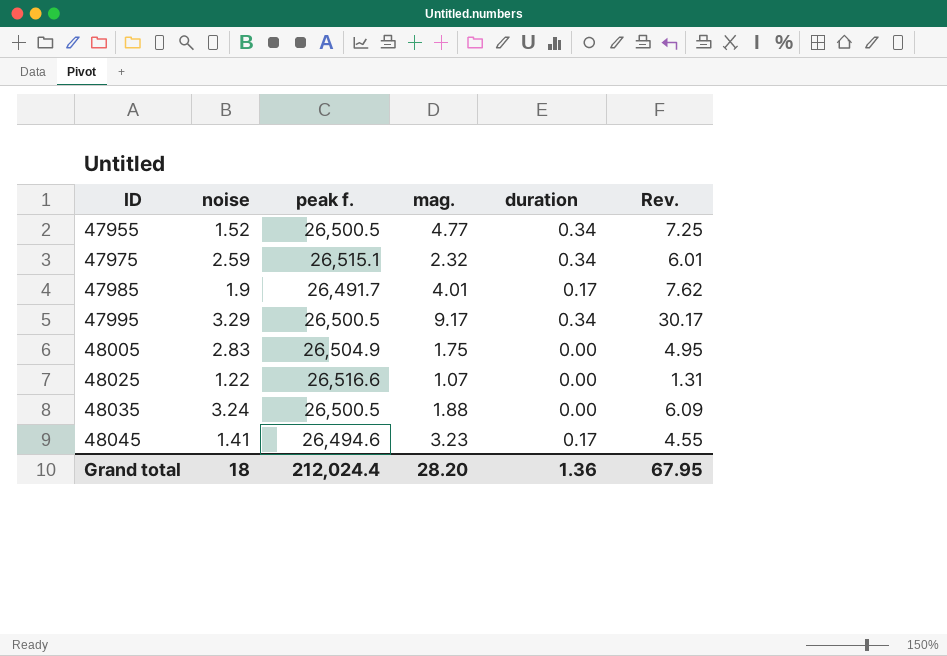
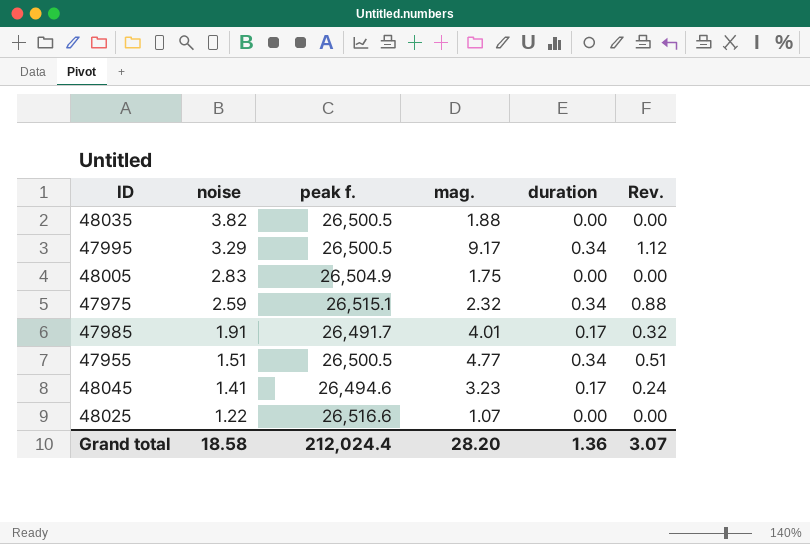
row order: ID ascending -> noise descending
column Rev. | formula: [noise] * [mag.] -> [noise] * [duration]
48035 | noise: 3.24 -> 3.82
47985 | noise: 1.9 -> 1.91
47955 | noise: 1.52 -> 1.51
Grand total | noise: 18 -> 18.58
Grand total | Rev.: 67.95 -> 3.07

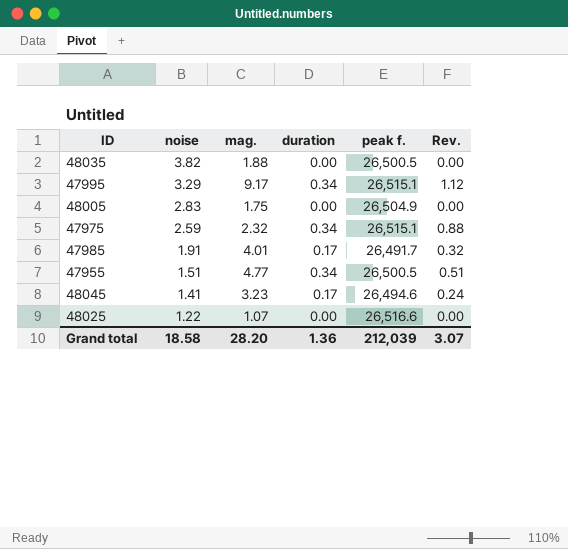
column peak f. | position: 3 -> 5
47995 | peak f.: 26,500.5 -> 26,515.1
Grand total | peak f.: 212,024.4 -> 212,039

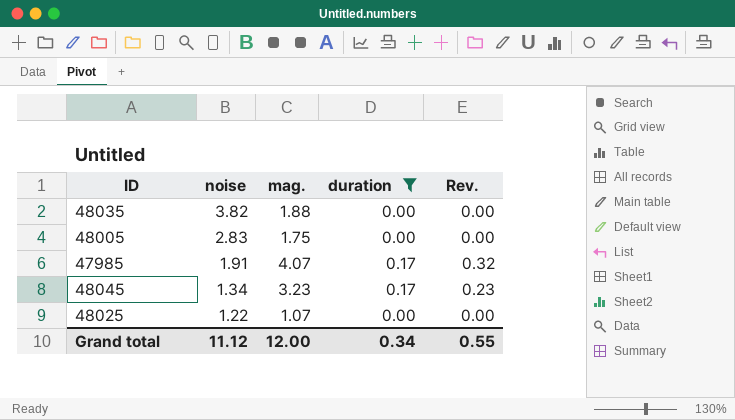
filter: none -> duration != 0.34
column peak f. | position: 5 -> none
47985 | mag.: 4.01 -> 4.07
48045 | noise: 1.41 -> 1.34
48045 | Rev.: 0.24 -> 0.23
Grand total | noise: 18.58 -> 11.12
Grand total | mag.: 28.20 -> 12.00
Grand total | duration: 1.36 -> 0.34
Grand total | Rev.: 3.07 -> 0.55

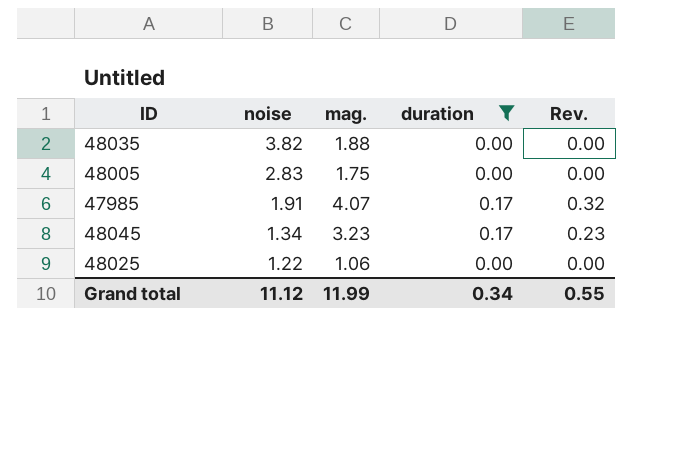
48025 | mag.: 1.07 -> 1.06
Grand total | mag.: 12.00 -> 11.99

